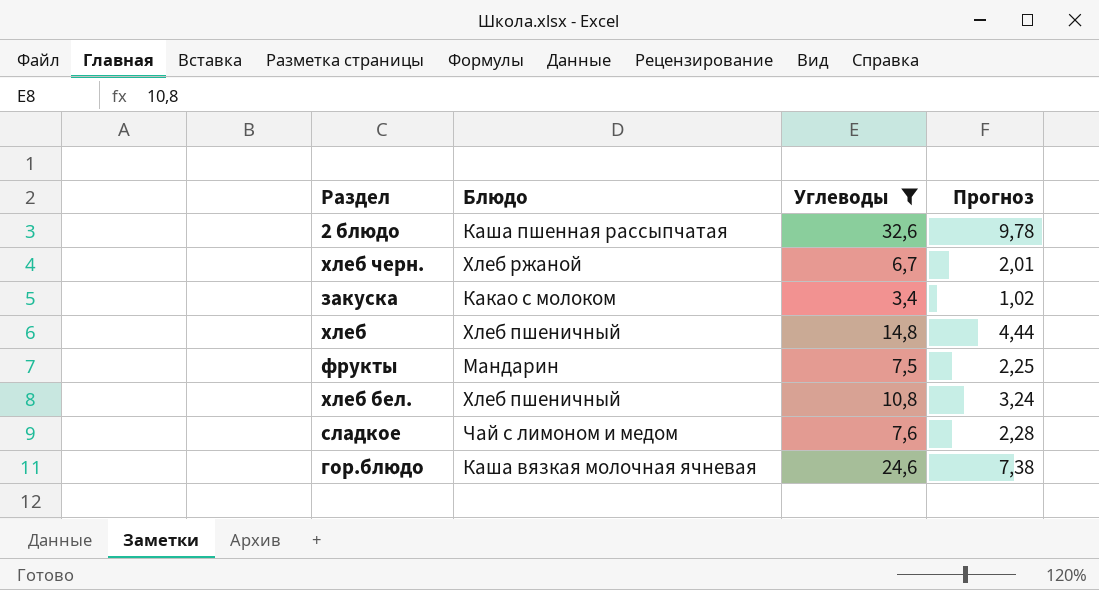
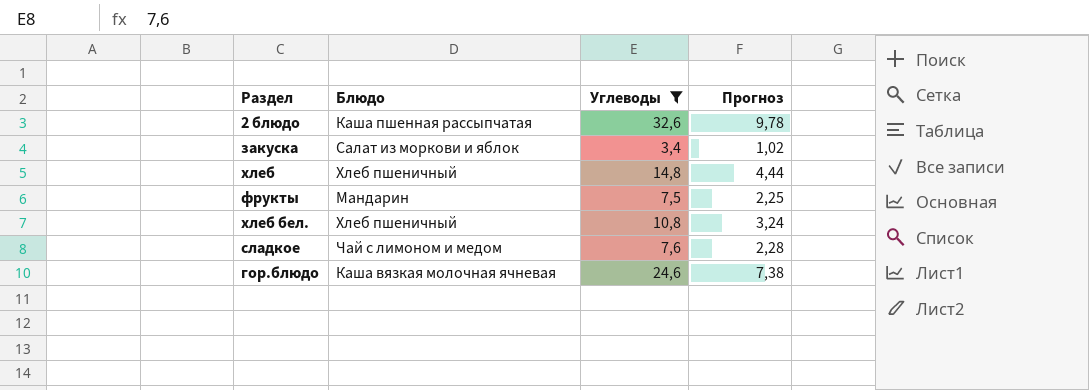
row хлеб черн.: Хлеб ржаной | 6,7 | 2,01 -> none
закуска | Блюдо: Какао с молоком -> Салат из моркови и яблок

